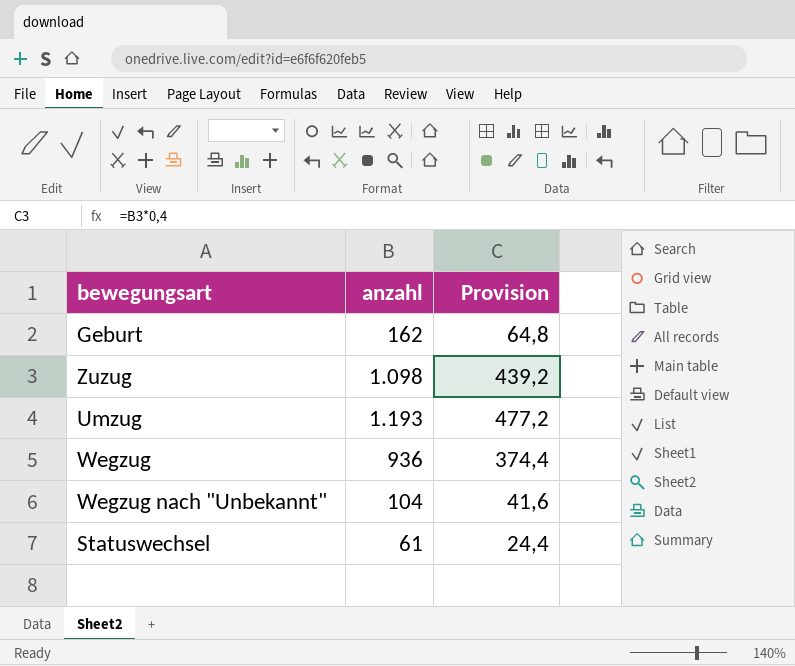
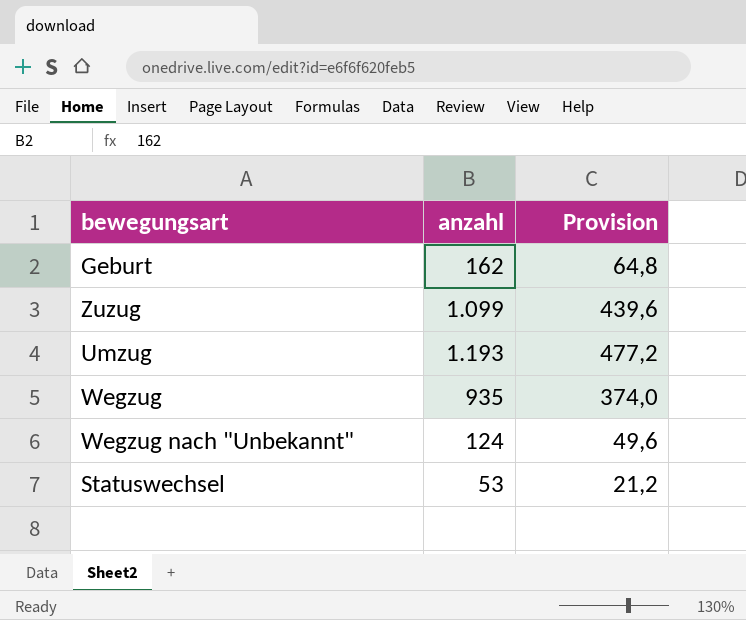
Zuzug | anzahl: 1.098 -> 1.099
Zuzug | Provision: 439,2 -> 439,6
Wegzug | anzahl: 936 -> 935
Wegzug | Provision: 374,4 -> 374,0
Wegzug nach "Unbekannt" | anzahl: 104 -> 124
Wegzug nach "Unbekannt" | Provision: 41,6 -> 49,6
Statuswechsel | anzahl: 61 -> 53
Statuswechsel | Provision: 24,4 -> 21,2

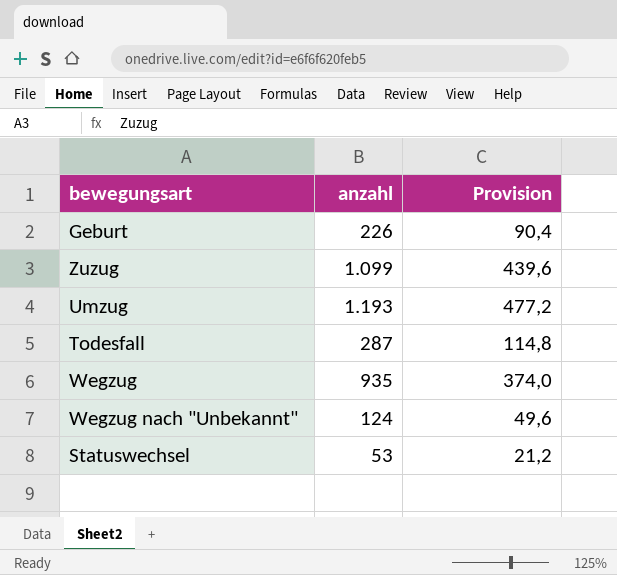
Geburt | anzahl: 162 -> 226
Geburt | Provision: 64,8 -> 90,4
row Todesfall: none -> 287 | 114,8

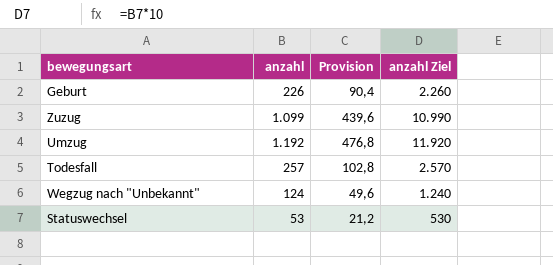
column anzahl Ziel | formula: none -> [anzahl] * 10
row Wegzug: 935 | 374,0 -> none
Umzug | anzahl: 1.193 -> 1.192
Umzug | Provision: 477,2 -> 476,8
Todesfall | anzahl: 287 -> 257
Todesfall | Provision: 114,8 -> 102,8

